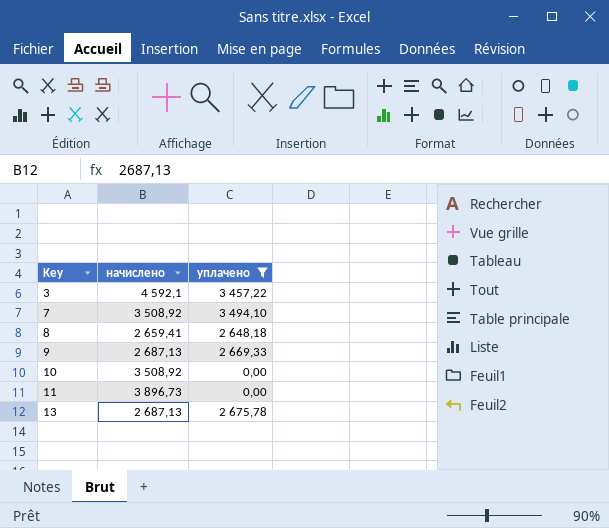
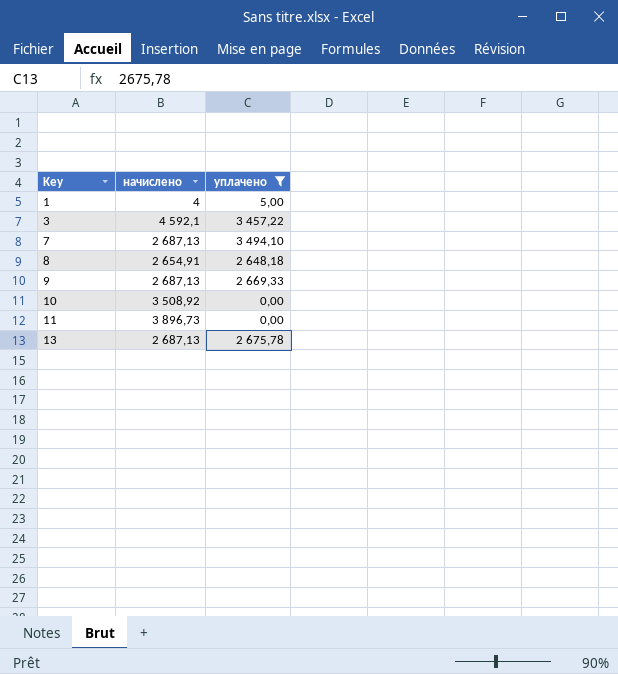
row 1: none -> 4 | 5,00
7 | начислено: 3 508,92 -> 2 687,13
8 | начислено: 2 659,41 -> 2 654,91

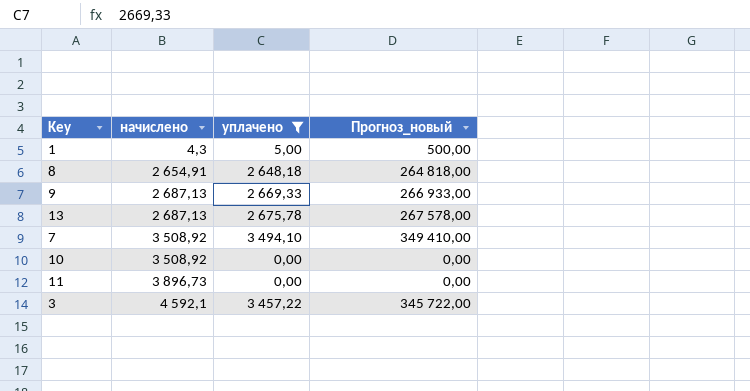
row order: Key ascending -> начислено ascending
column Прогноз_новый | formula: none -> [уплачено] * 100
1 | начислено: 4 -> 4,3
7 | начислено: 2 687,13 -> 3 508,92

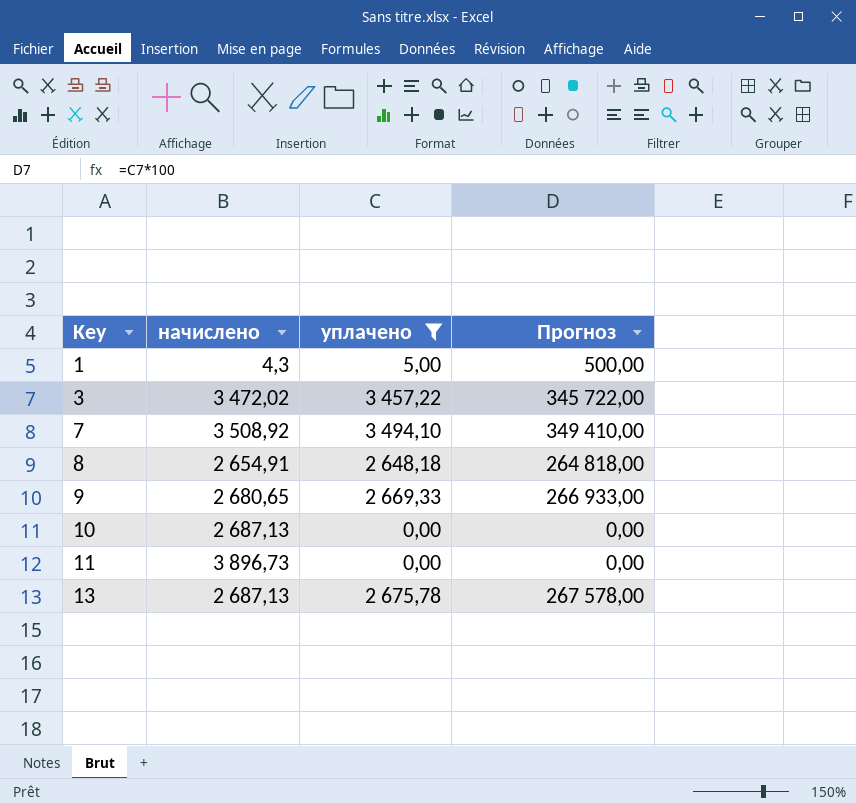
row order: начислено ascending -> Key ascending
column name: Прогноз_новый -> Прогноз
3 | начислено: 4 592,1 -> 3 472,02
9 | начислено: 2 687,13 -> 2 680,65
10 | начислено: 3 508,92 -> 2 687,13

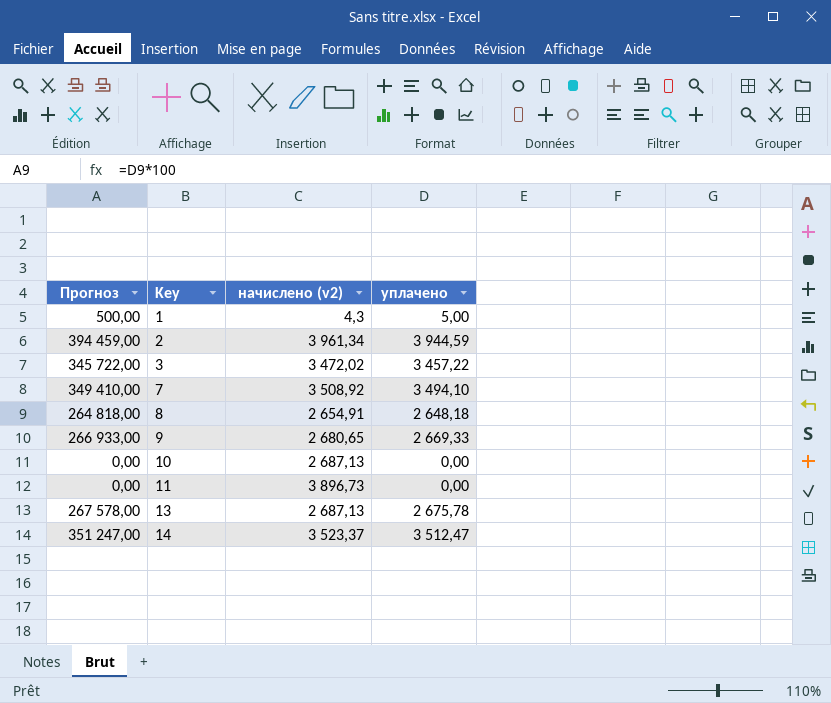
filter: уплачено <= 3 494,10 -> none
column Прогноз | position: 4 -> 1
column name: начислено -> начислено (v2)

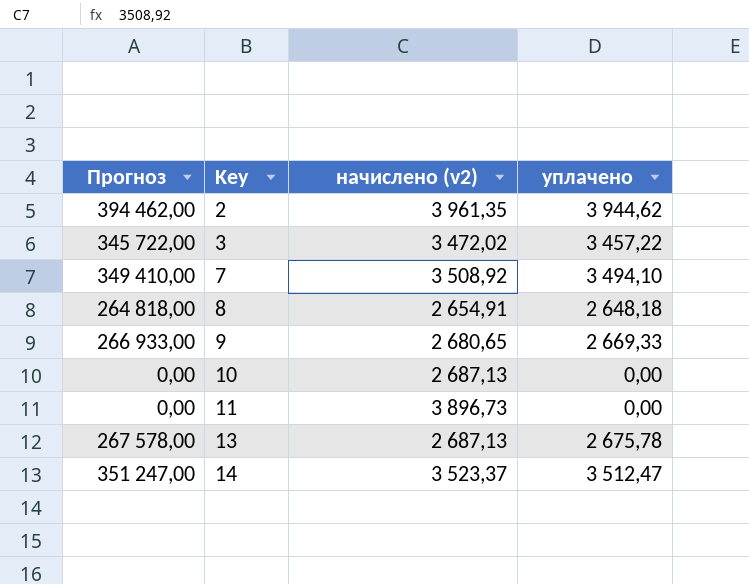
row 1: 500,00 | 4,3 | 5,00 -> none
2 | Прогноз: 394 459,00 -> 394 462,00
2 | начислено (v2): 3 961,34 -> 3 961,35
2 | уплачено: 3 944,59 -> 3 944,62

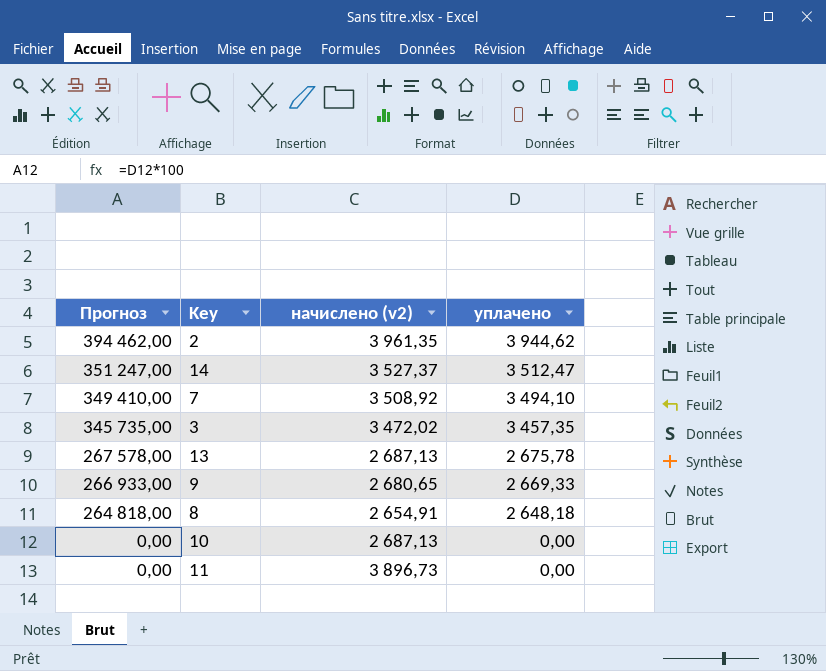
row order: Key ascending -> Прогноз descending
14 | начислено (v2): 3 523,37 -> 3 527,37
3 | Прогноз: 345 722,00 -> 345 735,00
3 | уплачено: 3 457,22 -> 3 457,35

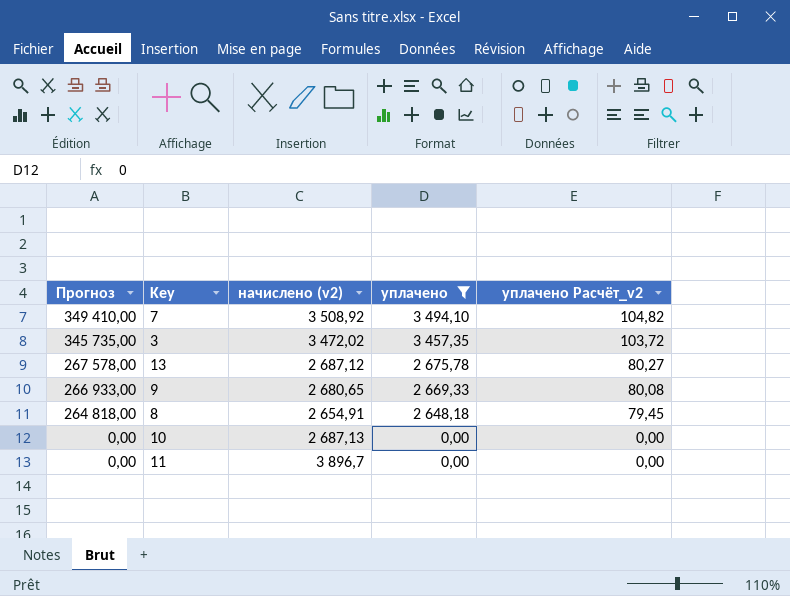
filter: none -> уплачено <= 3 494,10
column уплачено Расчёт_v2 | formula: none -> [уплачено] * 0,03
13 | начислено (v2): 2 687,13 -> 2 687,12
11 | начислено (v2): 3 896,73 -> 3 896,7

